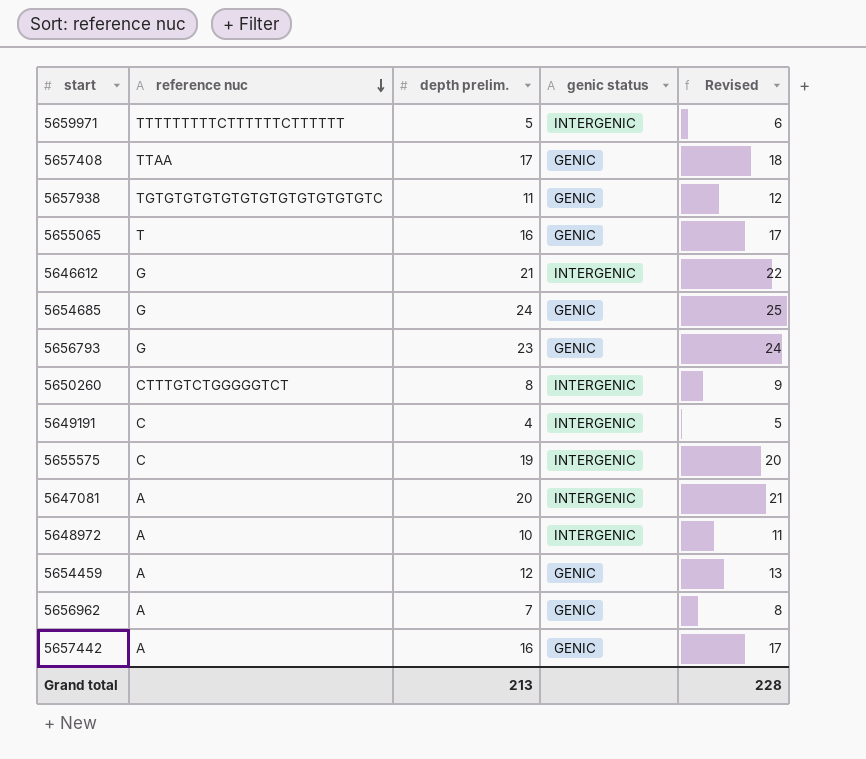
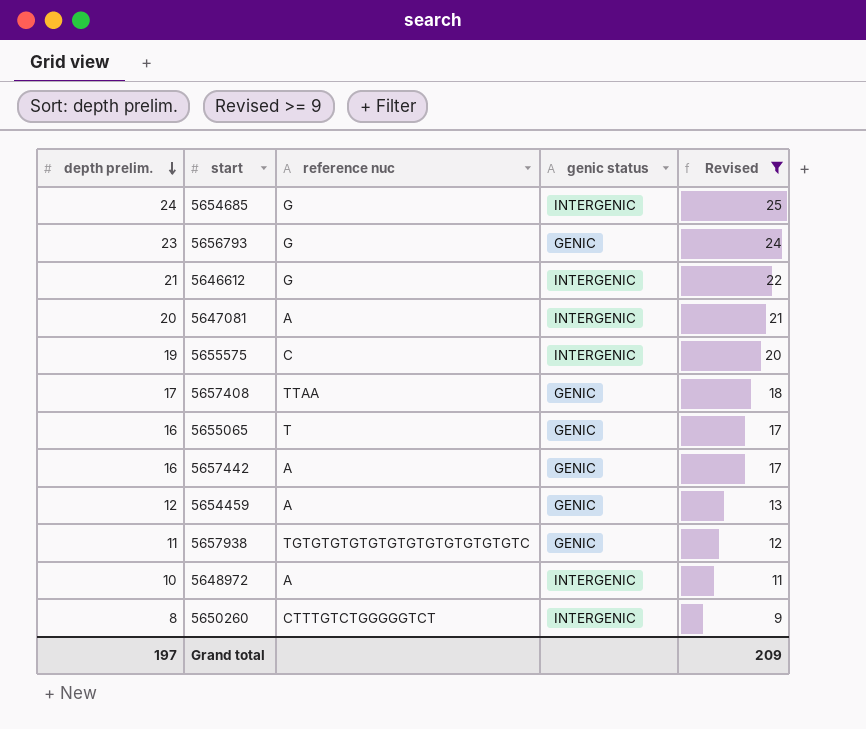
filter: none -> Revised >= 9
row order: reference nuc descending -> depth prelim. descending
column depth prelim. | position: 3 -> 1
5654685 | genic status: GENIC -> INTERGENIC
Grand total | depth prelim.: 213 -> 197
Grand total | Revised: 228 -> 209

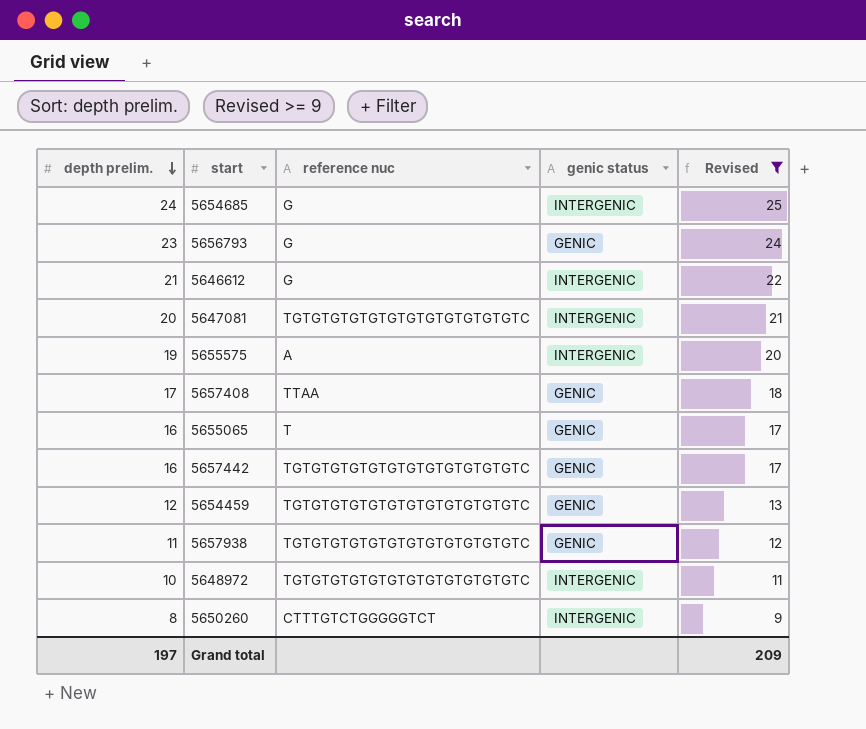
5647081 | reference nuc: A -> TGTGTGTGTGTGTGTGTGTGTGTGTC
5655575 | reference nuc: C -> A
5657442 | reference nuc: A -> TGTGTGTGTGTGTGTGTGTGTGTGTC
5654459 | reference nuc: A -> TGTGTGTGTGTGTGTGTGTGTGTGTC
5648972 | reference nuc: A -> TGTGTGTGTGTGTGTGTGTGTGTGTC

